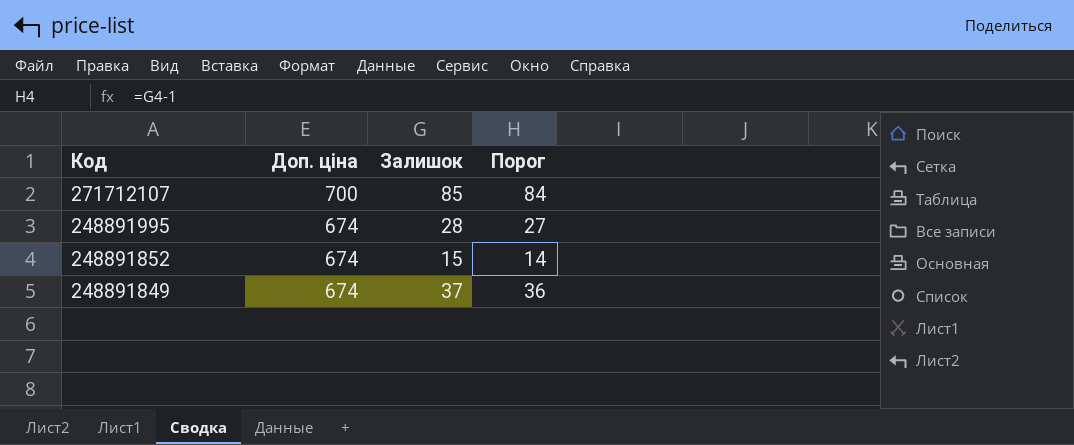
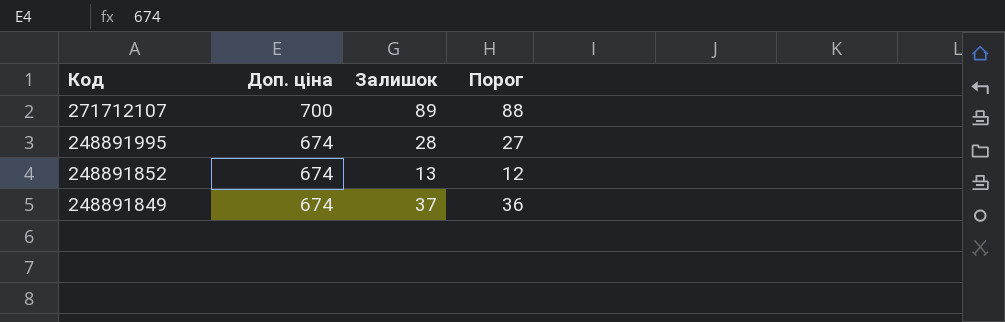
271712107 | Залишок: 85 -> 89
271712107 | Порог: 84 -> 88
248891852 | Залишок: 15 -> 13
248891852 | Порог: 14 -> 12

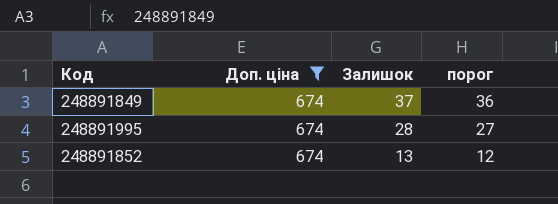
filter: none -> Доп. ціна = 674
row order: Код descending -> Залишок descending
column name: Порог -> порог

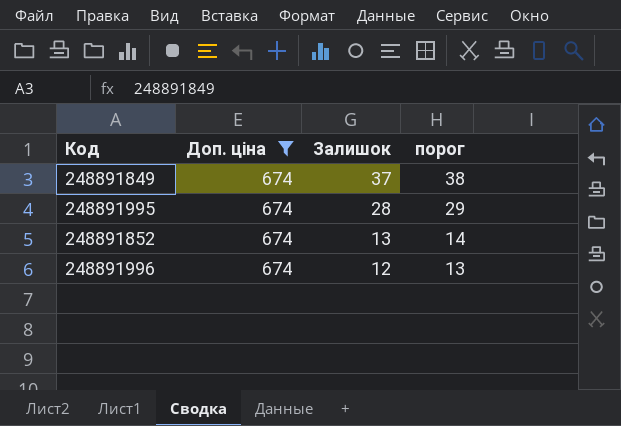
column порог | formula: [Залишок] - 1 -> [Залишок] + 1
row 248891996: none -> 674 | 12 | 13

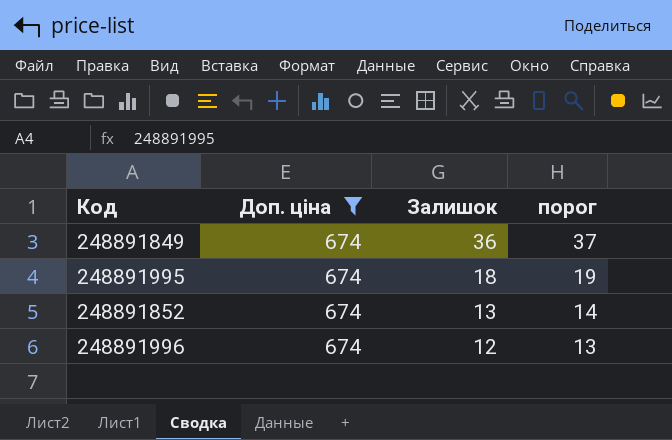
248891849 | Залишок: 37 -> 36
248891849 | порог: 38 -> 37
248891995 | Залишок: 28 -> 18
248891995 | порог: 29 -> 19

